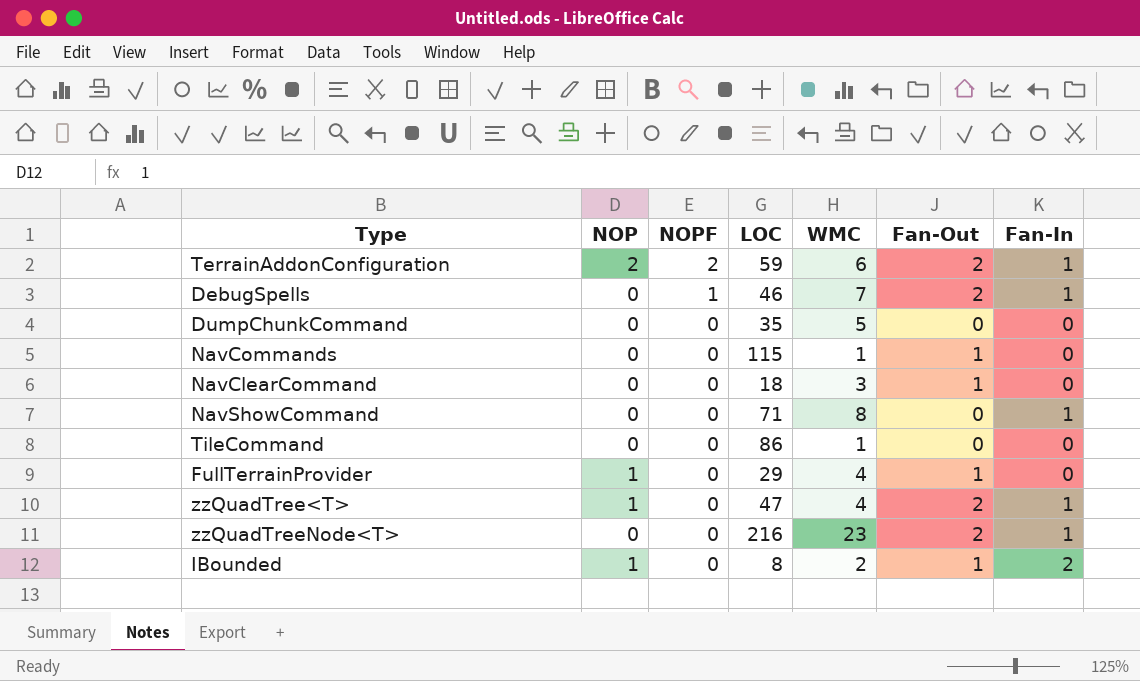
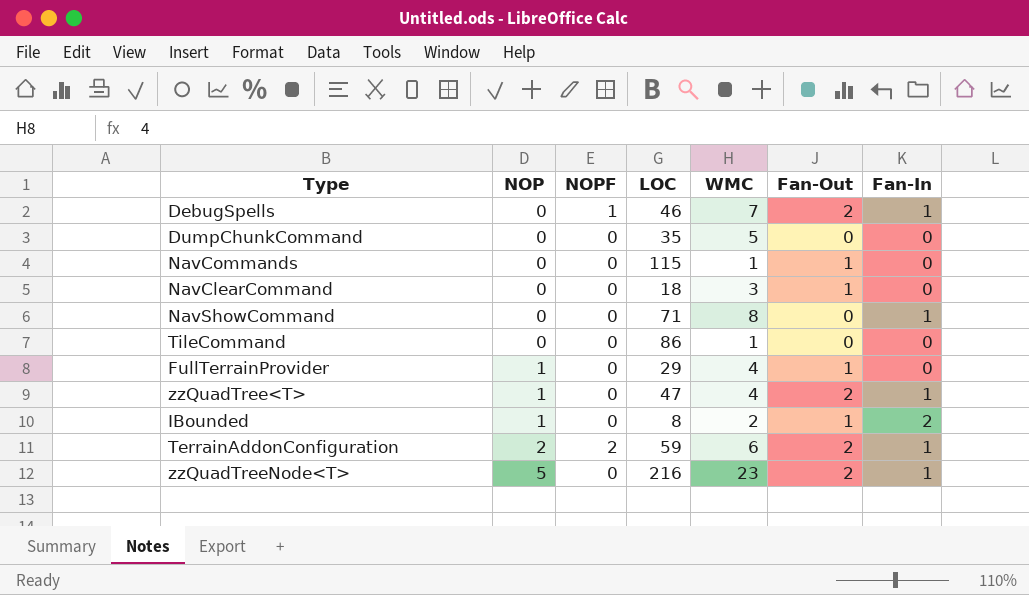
row order: NOPF descending -> NOP ascending
zzQuadTreeNode<T> | NOP: 0 -> 5

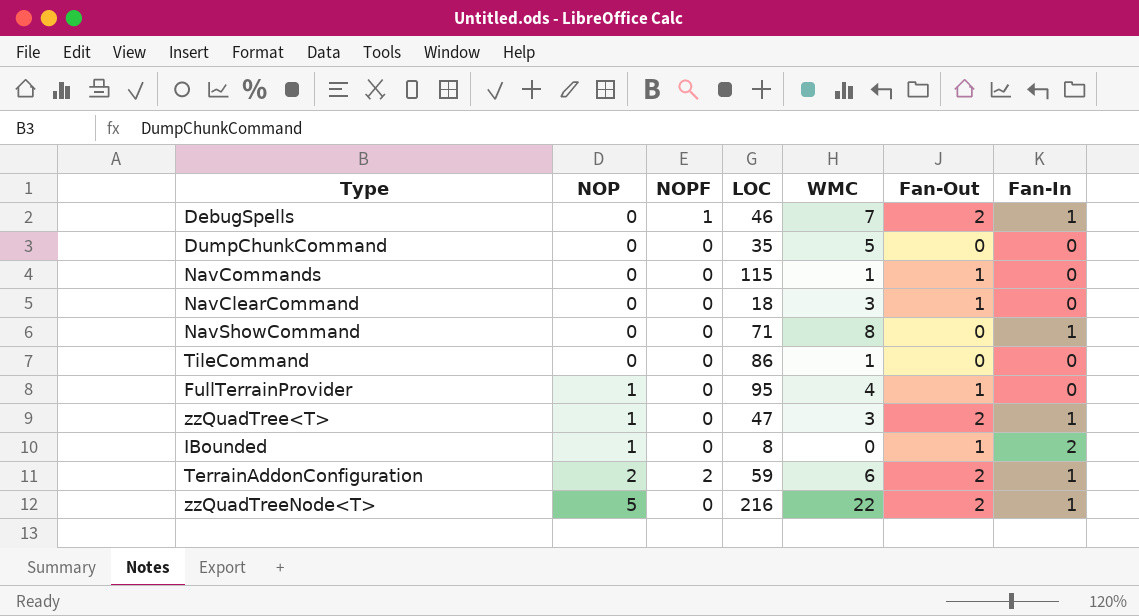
FullTerrainProvider | LOC: 29 -> 95
zzQuadTree<T> | WMC: 4 -> 3
IBounded | WMC: 2 -> 0
zzQuadTreeNode<T> | WMC: 23 -> 22

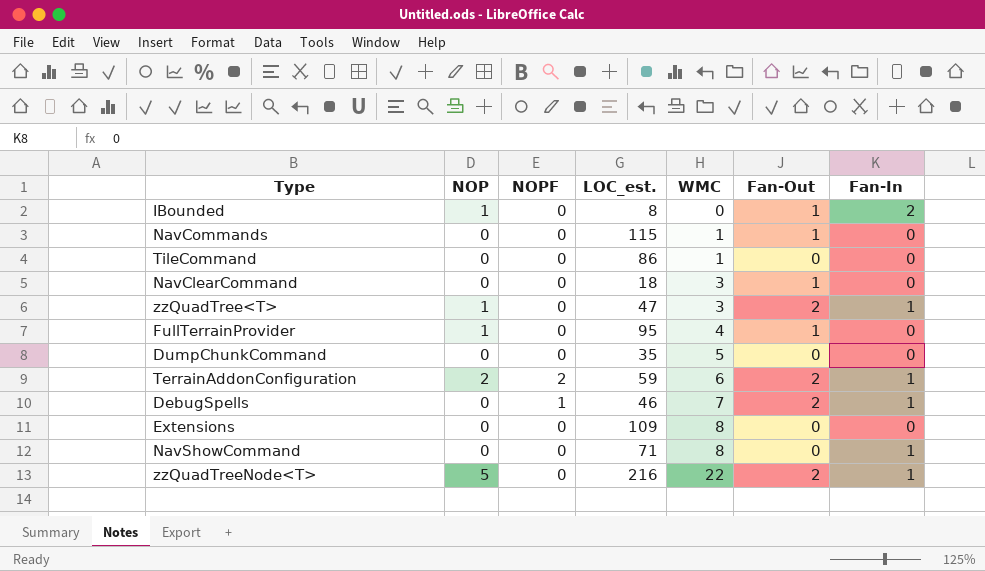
row order: NOP ascending -> WMC ascending
column name: LOC -> LOC_est.
row Extensions: none -> 0 | 0 | 109 | 8 | 0 | 0

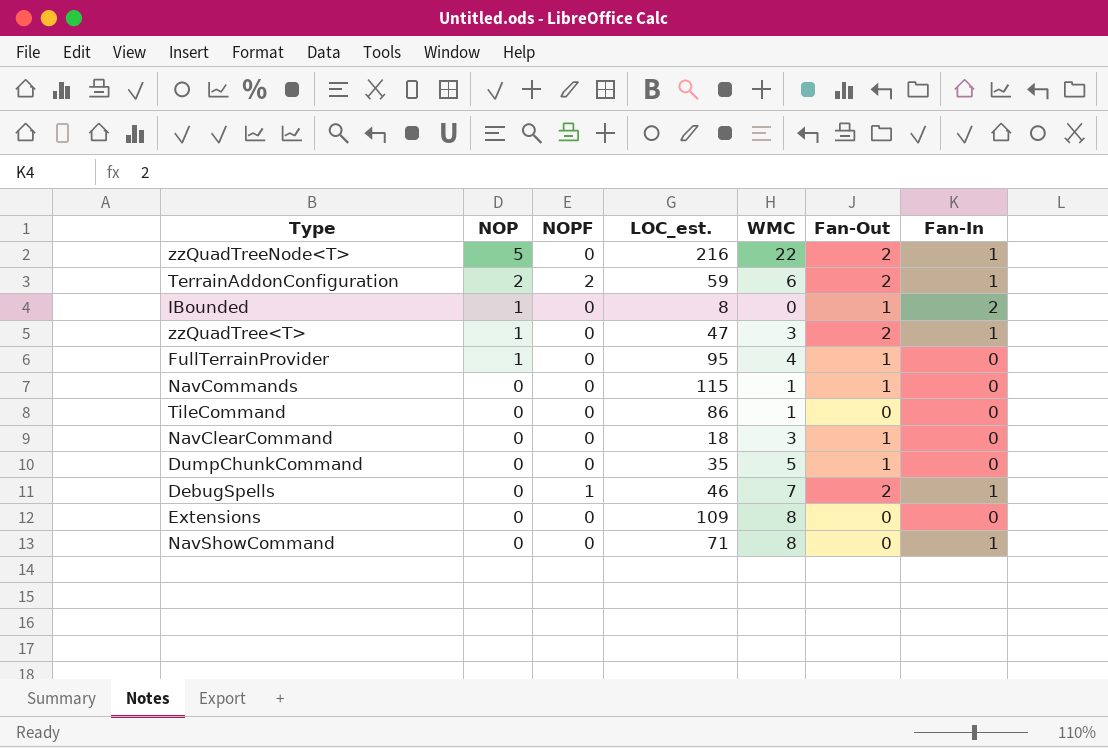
row order: WMC ascending -> NOP descending
DumpChunkCommand | Fan-Out: 0 -> 1

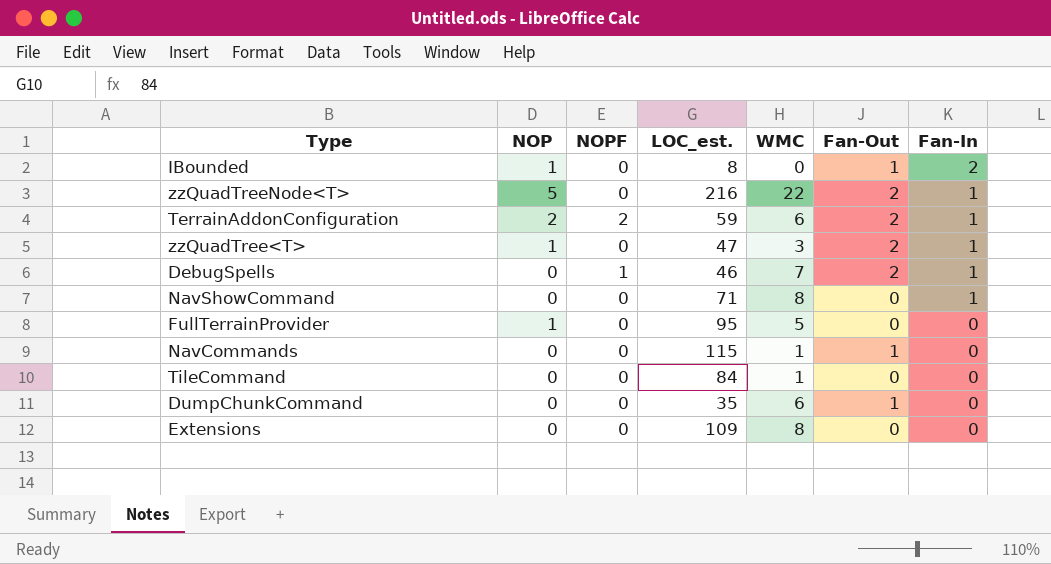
row order: NOP descending -> Fan-In descending
row NavClearCommand: 0 | 0 | 18 | 3 | 1 | 0 -> none
FullTerrainProvider | WMC: 4 -> 5
FullTerrainProvider | Fan-Out: 1 -> 0
TileCommand | LOC_est.: 86 -> 84
DumpChunkCommand | WMC: 5 -> 6

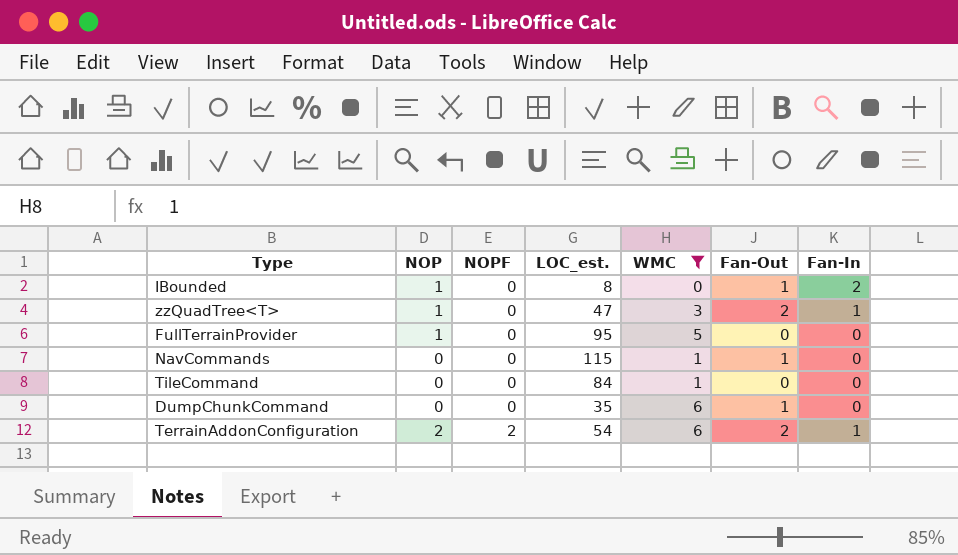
filter: none -> WMC <= 6
row order: Fan-In descending -> NOPF ascending
TerrainAddonConfiguration | LOC_est.: 59 -> 54

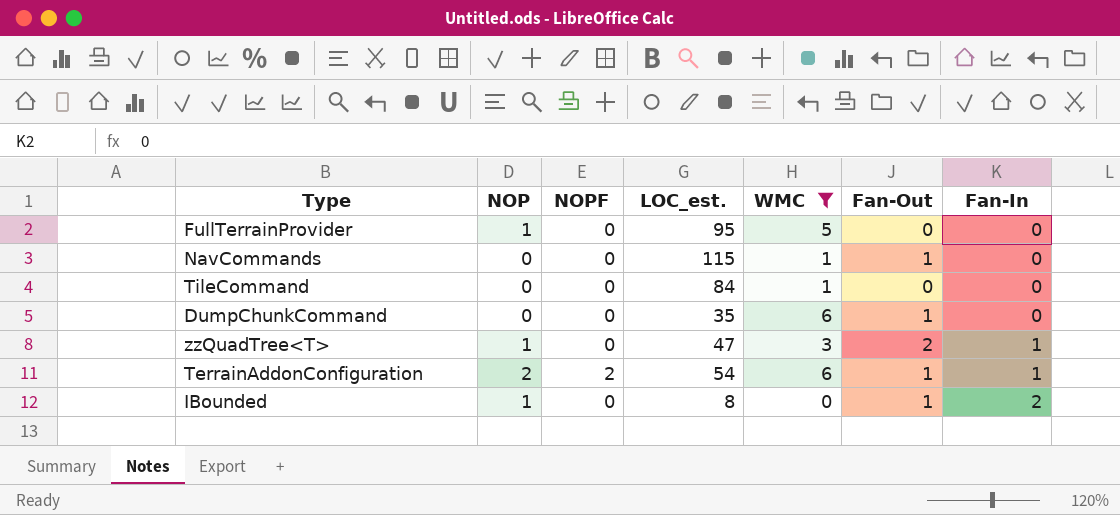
row order: NOPF ascending -> Fan-In ascending
TerrainAddonConfiguration | Fan-Out: 2 -> 1

